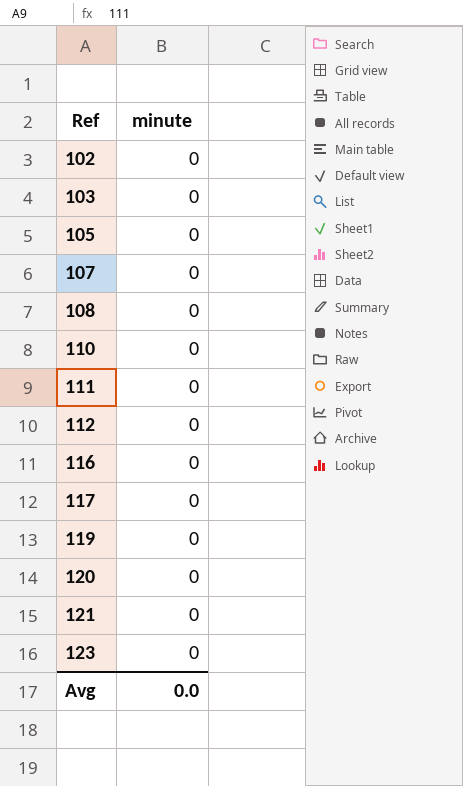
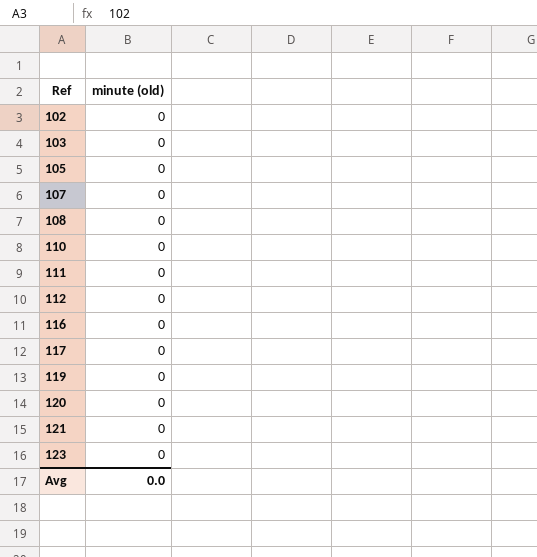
column name: minute -> minute (old)

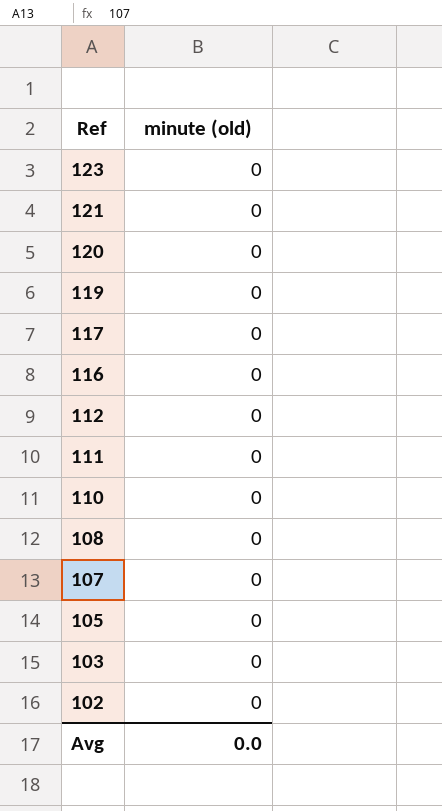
row order: Ref ascending -> Ref descending

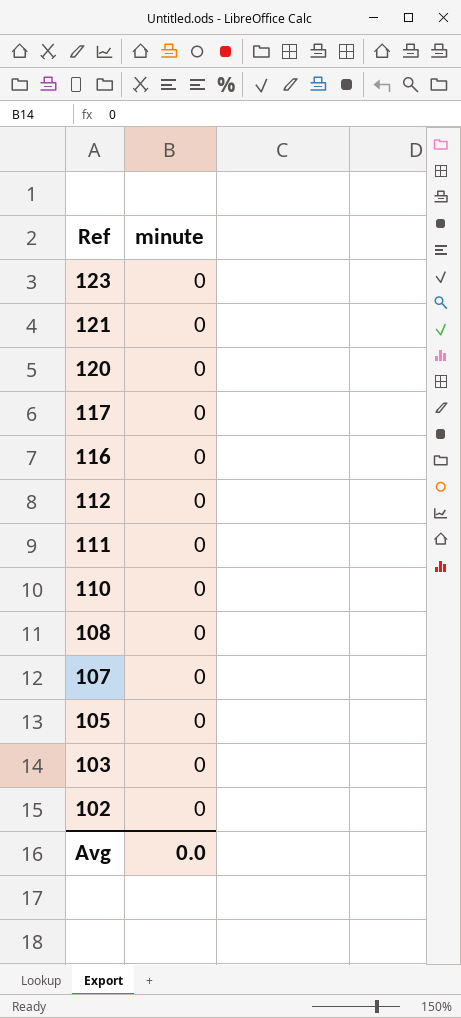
column name: minute (old) -> minute
row 119: 0 -> none

